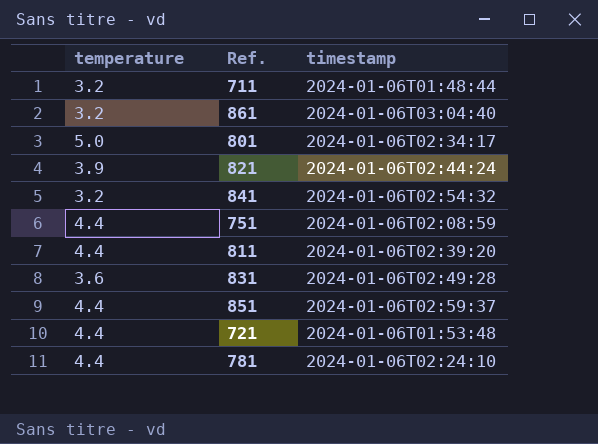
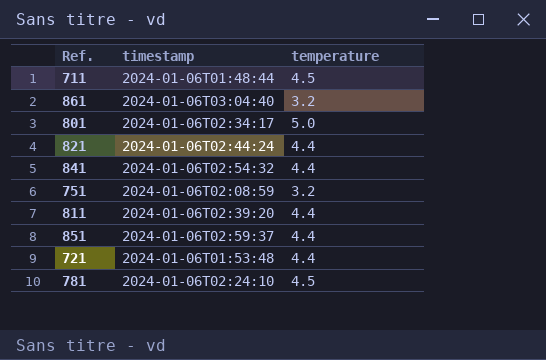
column temperature | position: 1 -> 3
row 831: 3.6 | 2024-01-06T02:49:28 -> none
711 | temperature: 3.2 -> 4.5
821 | temperature: 3.9 -> 4.4
841 | temperature: 3.2 -> 4.4
751 | temperature: 4.4 -> 3.2
781 | temperature: 4.4 -> 4.5

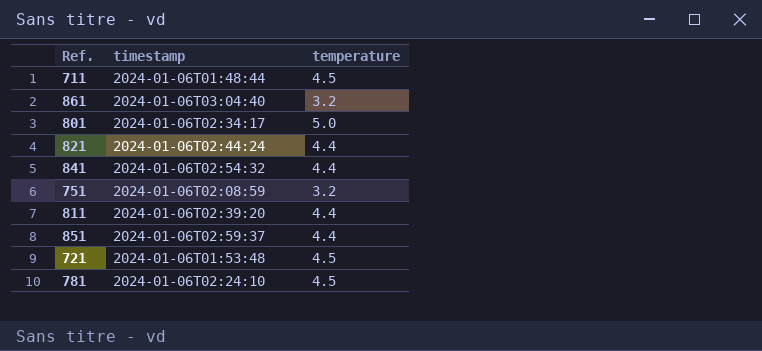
721 | temperature: 4.4 -> 4.5

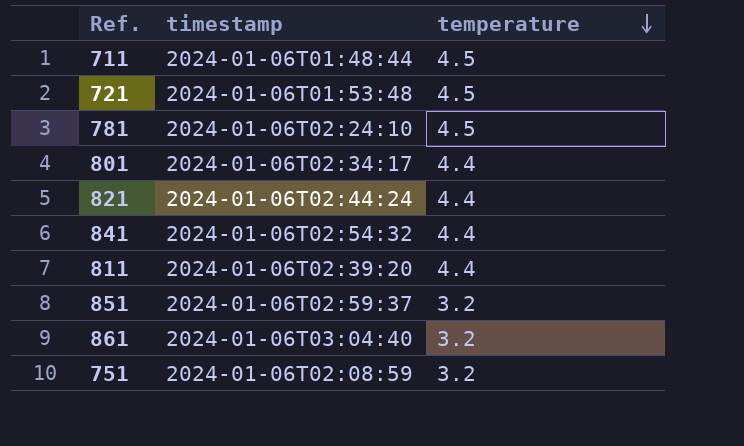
row order: none -> temperature descending
801 | temperature: 5.0 -> 4.4
851 | temperature: 4.4 -> 3.2

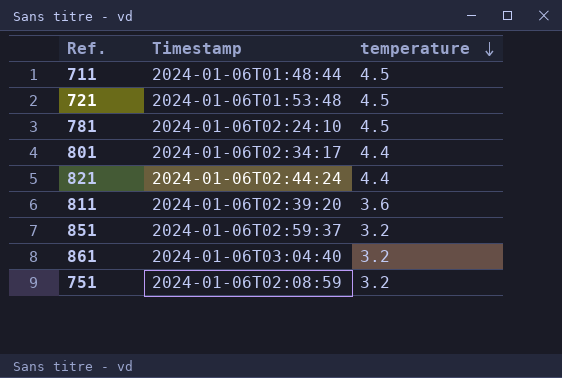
column name: timestamp -> Timestamp
row 841: 2024-01-06T02:54:32 | 4.4 -> none
811 | temperature: 4.4 -> 3.6

